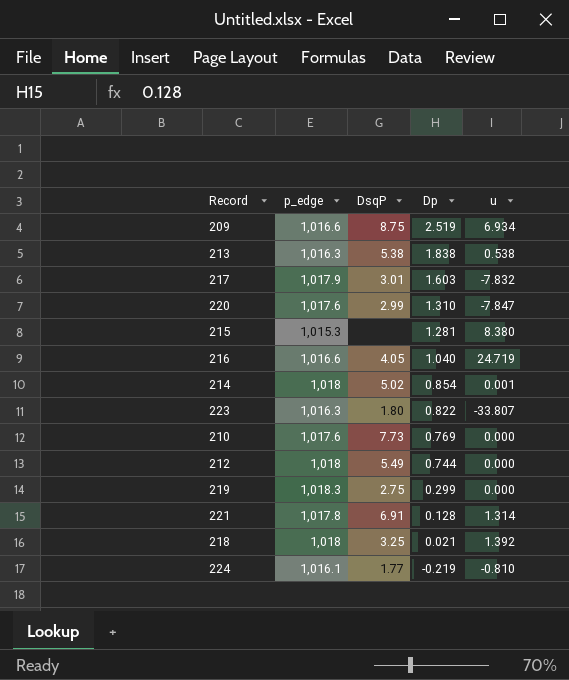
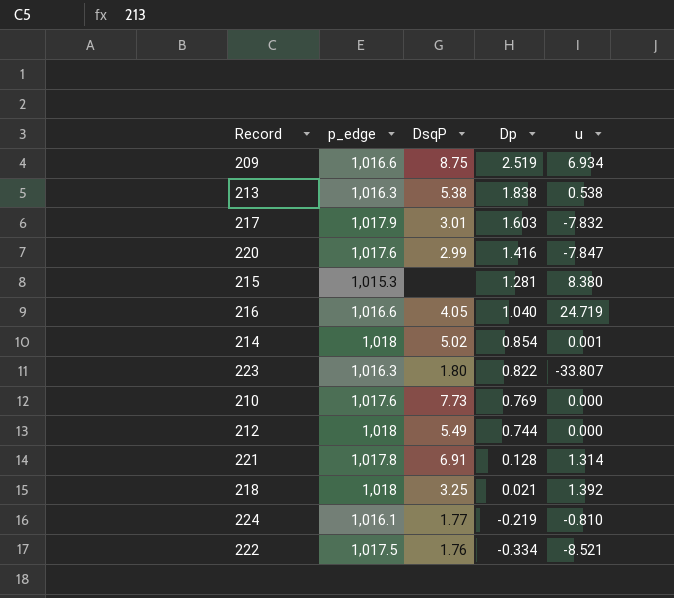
row 219: 1,018.3 | 2.75 | 0.299 | 0.000 -> none
220 | Dp: 1.310 -> 1.416
row 222: none -> 1,017.5 | 1.76 | -0.334 | -8.521

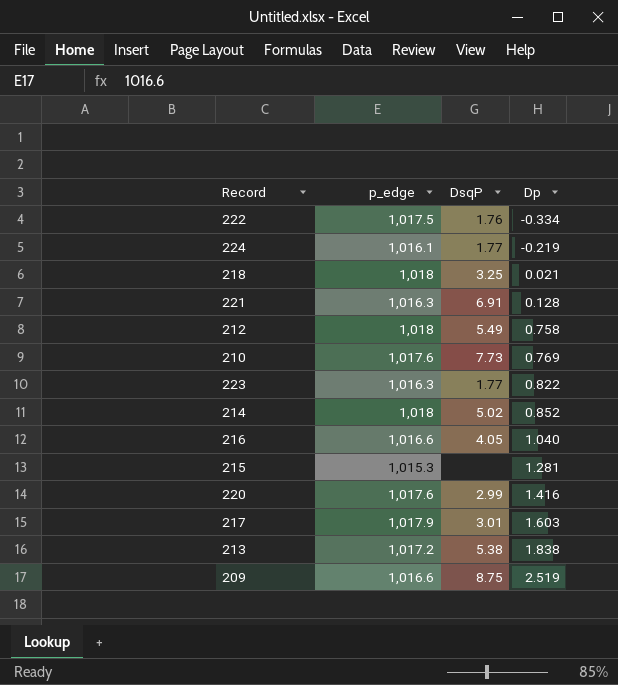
row order: Dp descending -> Dp ascending
column u | position: 5 -> none
221 | p_edge: 1,017.8 -> 1,016.3
212 | Dp: 0.744 -> 0.758
223 | DsqP: 1.80 -> 1.77
214 | Dp: 0.854 -> 0.852
213 | p_edge: 1,016.3 -> 1,017.2

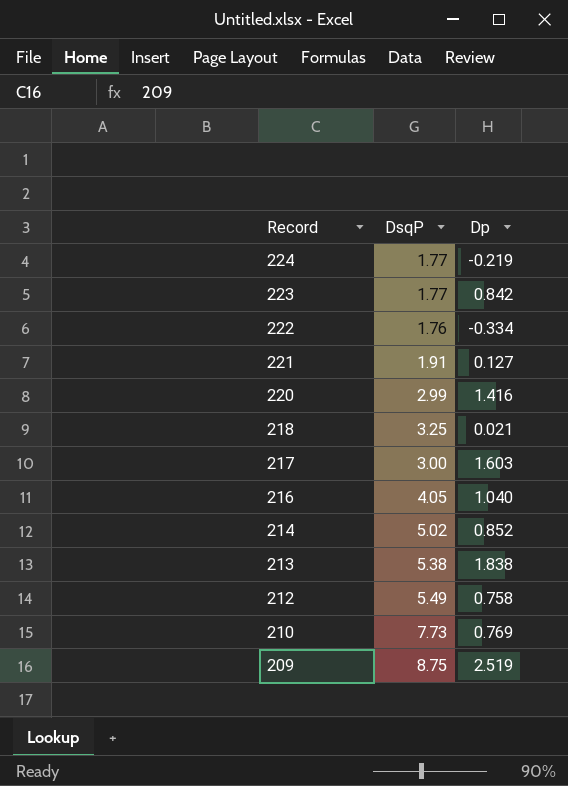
row order: Dp ascending -> Record descending
column p_edge | position: 2 -> none
row 215: 1,015.3 | none | 1.281 -> none
223 | Dp: 0.822 -> 0.842
221 | DsqP: 6.91 -> 1.91
221 | Dp: 0.128 -> 0.127
217 | DsqP: 3.01 -> 3.00

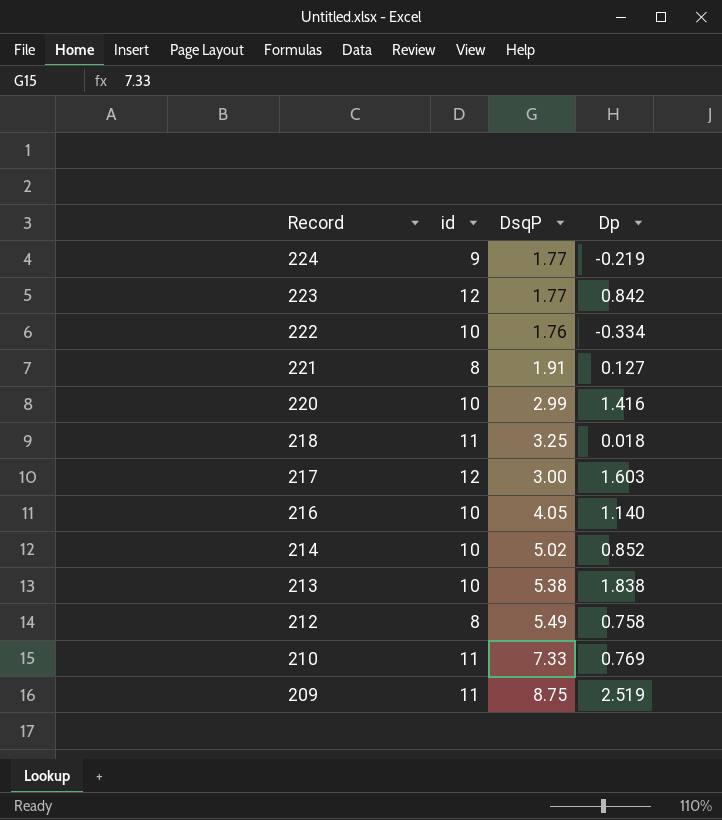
column id | position: none -> 2
218 | Dp: 0.021 -> 0.018
216 | Dp: 1.040 -> 1.140
210 | DsqP: 7.73 -> 7.33

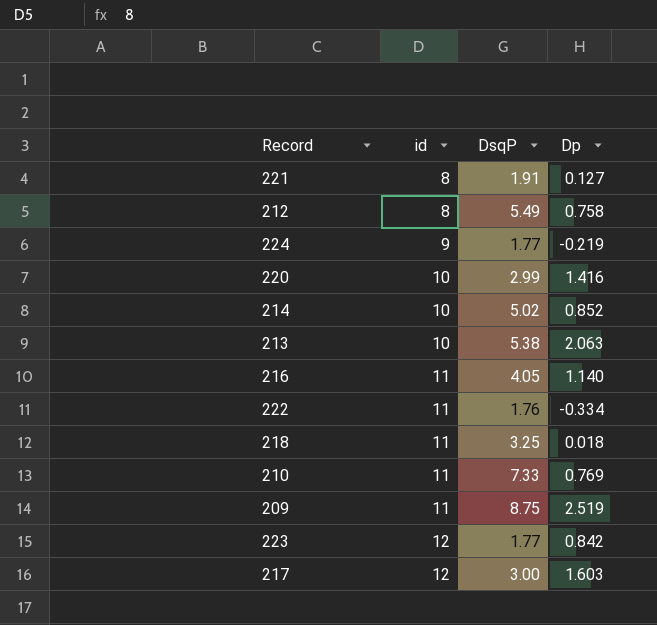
row order: Record descending -> id ascending
213 | Dp: 1.838 -> 2.063
216 | id: 10 -> 11
222 | id: 10 -> 11

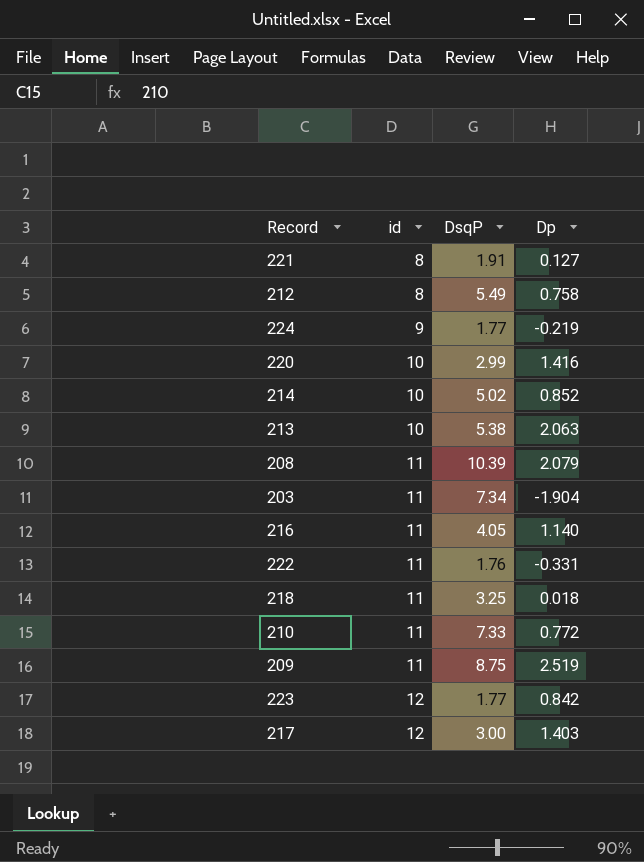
row 208: none -> 11 | 10.39 | 2.079
row 203: none -> 11 | 7.34 | -1.904
222 | Dp: -0.334 -> -0.331
210 | Dp: 0.769 -> 0.772
217 | Dp: 1.603 -> 1.403

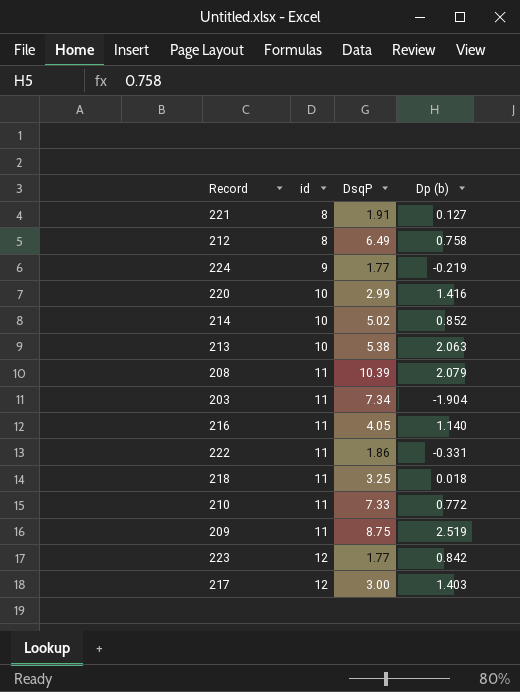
column name: Dp -> Dp (b)
212 | DsqP: 5.49 -> 6.49
222 | DsqP: 1.76 -> 1.86

